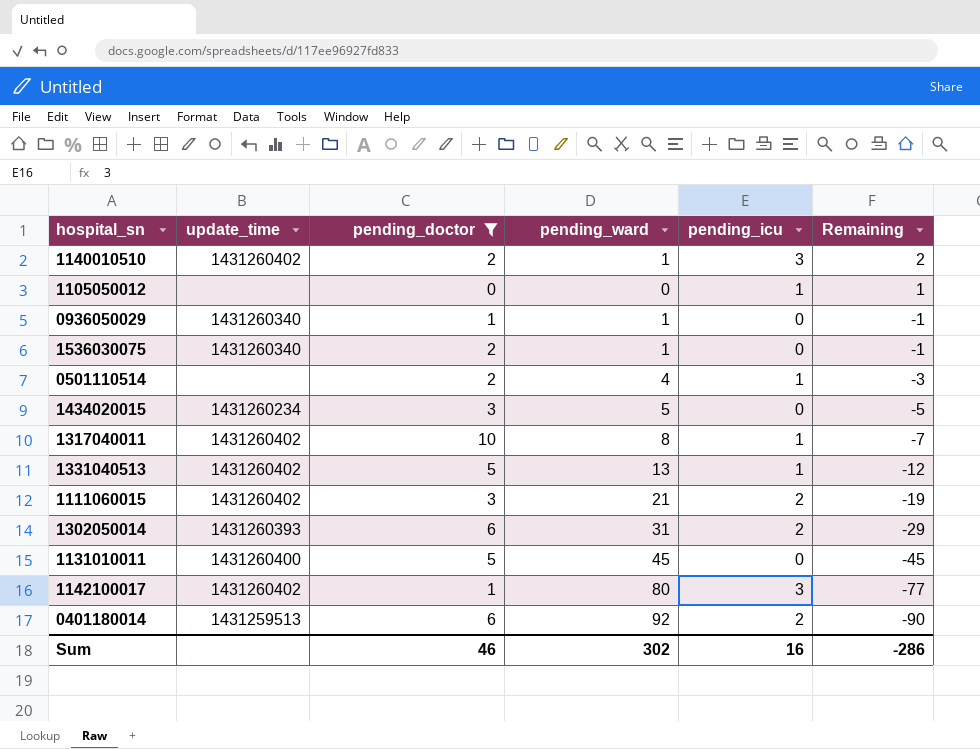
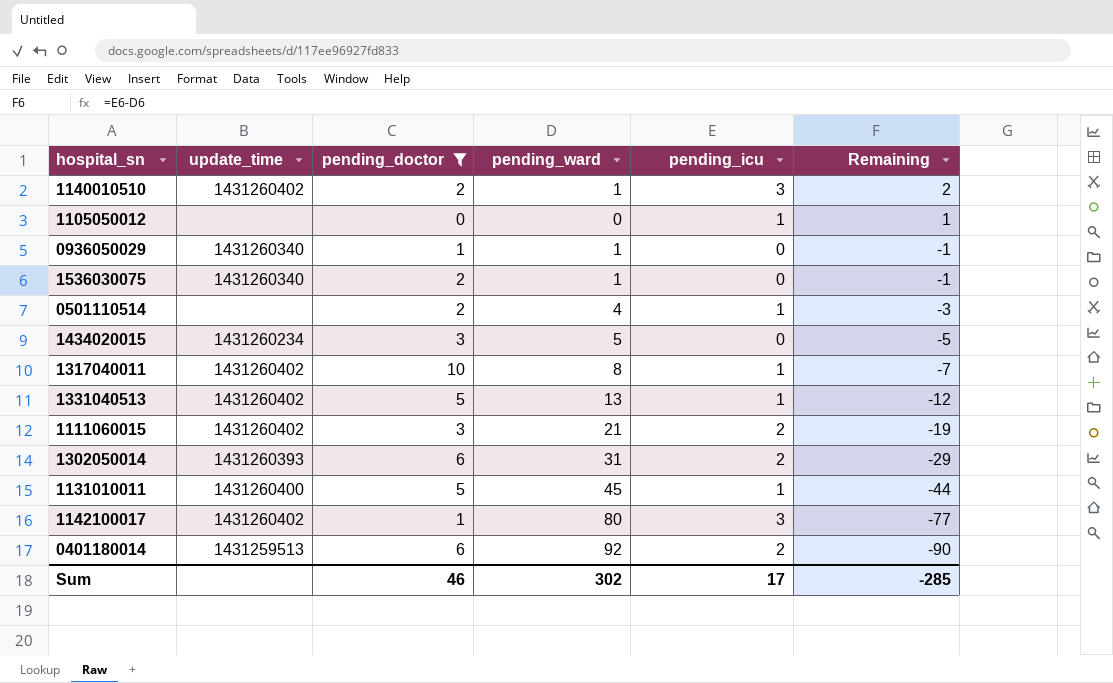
1131010011 | pending_icu: 0 -> 1
1131010011 | Remaining: -45 -> -44
Sum | pending_icu: 16 -> 17
Sum | Remaining: -286 -> -285

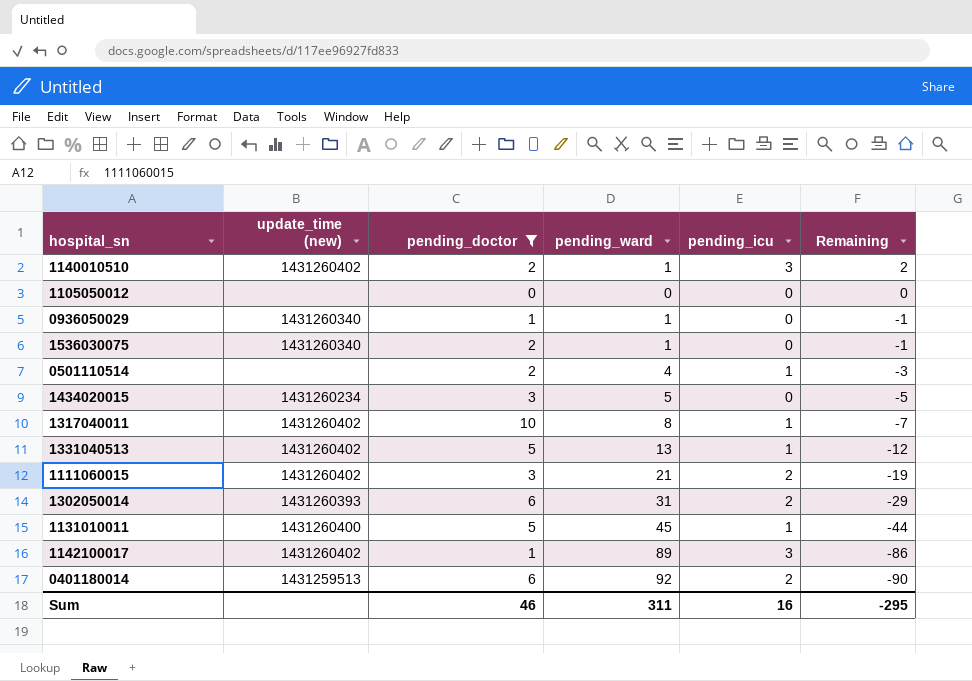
column name: update_time -> update_time (new)
1105050012 | pending_icu: 1 -> 0
1105050012 | Remaining: 1 -> 0
1142100017 | pending_ward: 80 -> 89
1142100017 | Remaining: -77 -> -86
Sum | pending_ward: 302 -> 311
Sum | pending_icu: 17 -> 16
Sum | Remaining: -285 -> -295

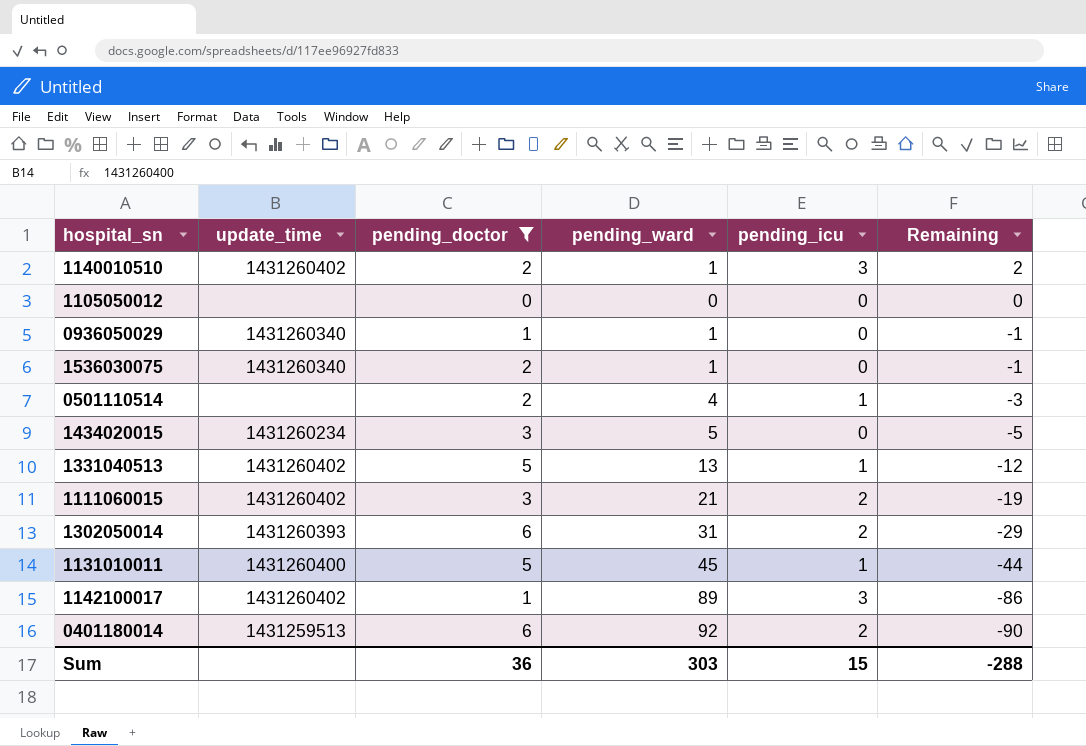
column name: update_time (new) -> update_time
row 1317040011: 1431260402 | 10 | 8 | 1 | -7 -> none
Sum | pending_doctor: 46 -> 36
Sum | pending_ward: 311 -> 303
Sum | pending_icu: 16 -> 15
Sum | Remaining: -295 -> -288

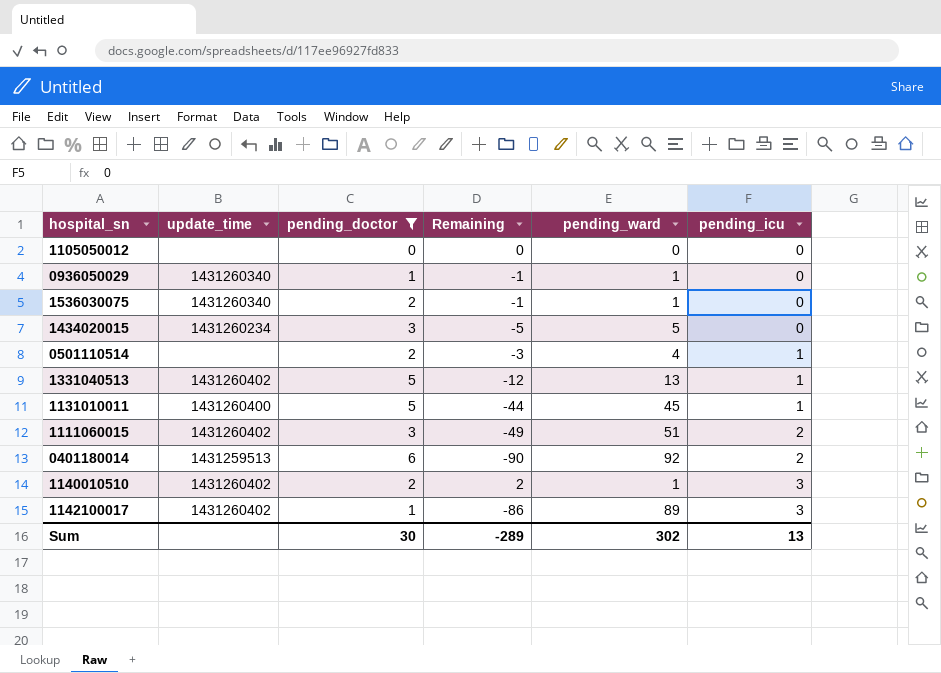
row order: Remaining descending -> pending_icu ascending
column Remaining | position: 6 -> 4
row 1302050014: 1431260393 | 6 | 31 | 2 | -29 -> none
1111060015 | Remaining: -19 -> -49
1111060015 | pending_ward: 21 -> 51
Sum | pending_doctor: 36 -> 30
Sum | Remaining: -288 -> -289
Sum | pending_ward: 303 -> 302
Sum | pending_icu: 15 -> 13

